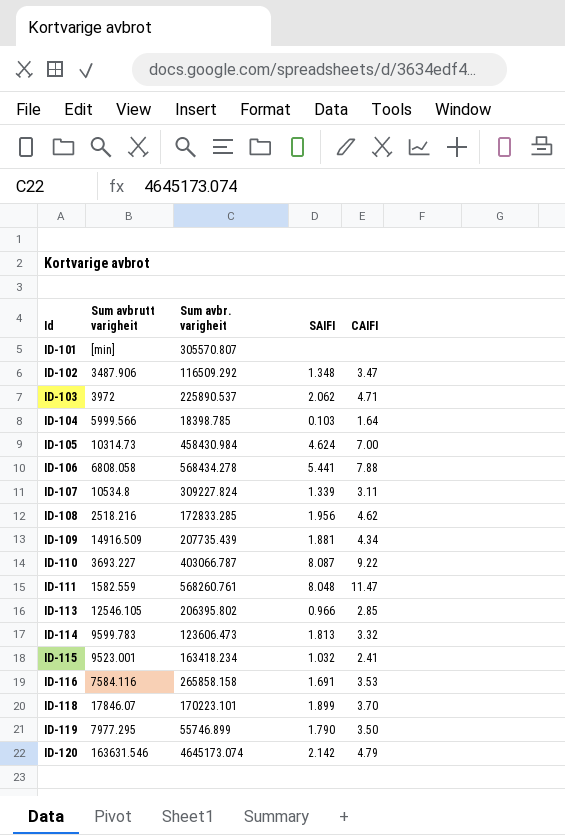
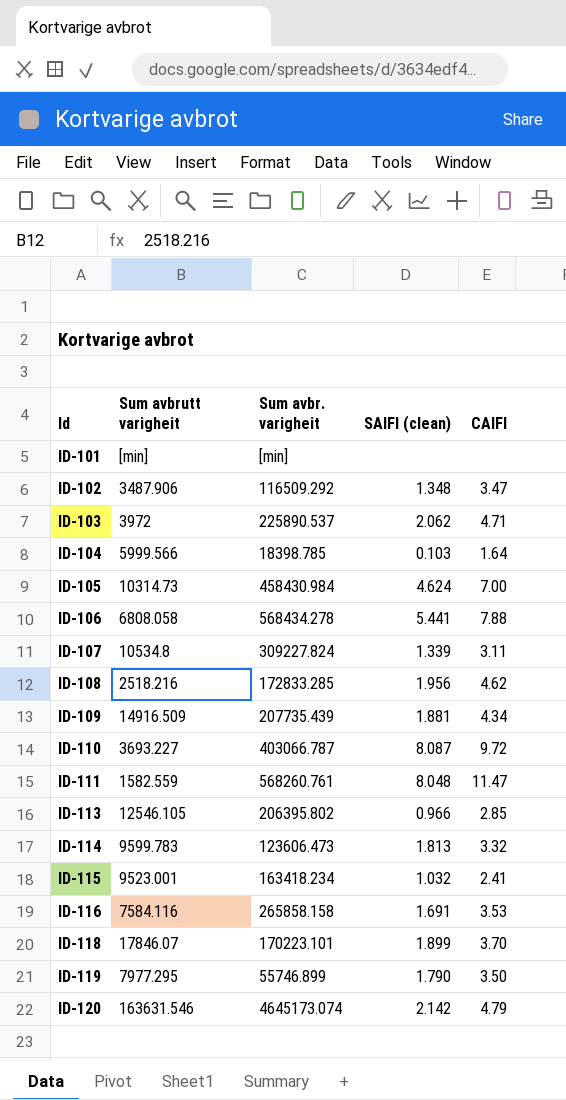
column name: SAIFI -> SAIFI (clean)
ID-101 | Sum avbr. varigheit: 305570.807 -> [min]
ID-110 | CAIFI: 9.22 -> 9.72

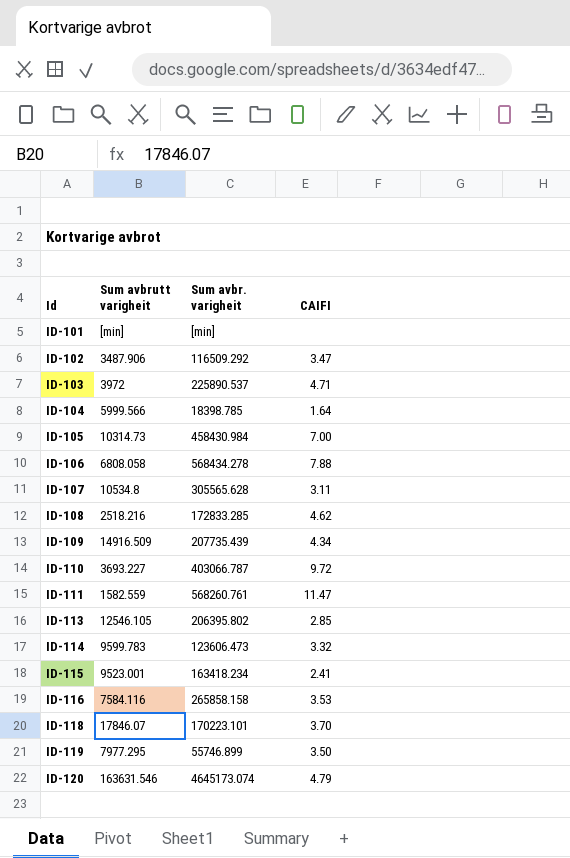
column SAIFI (clean) | position: 4 -> none
ID-107 | Sum avbr. varigheit: 309227.824 -> 305565.628

